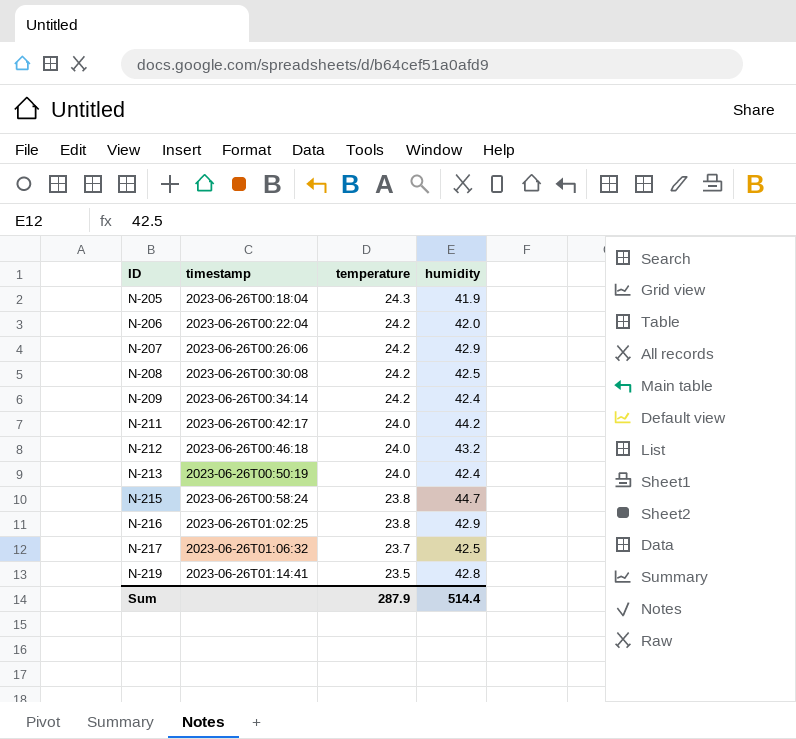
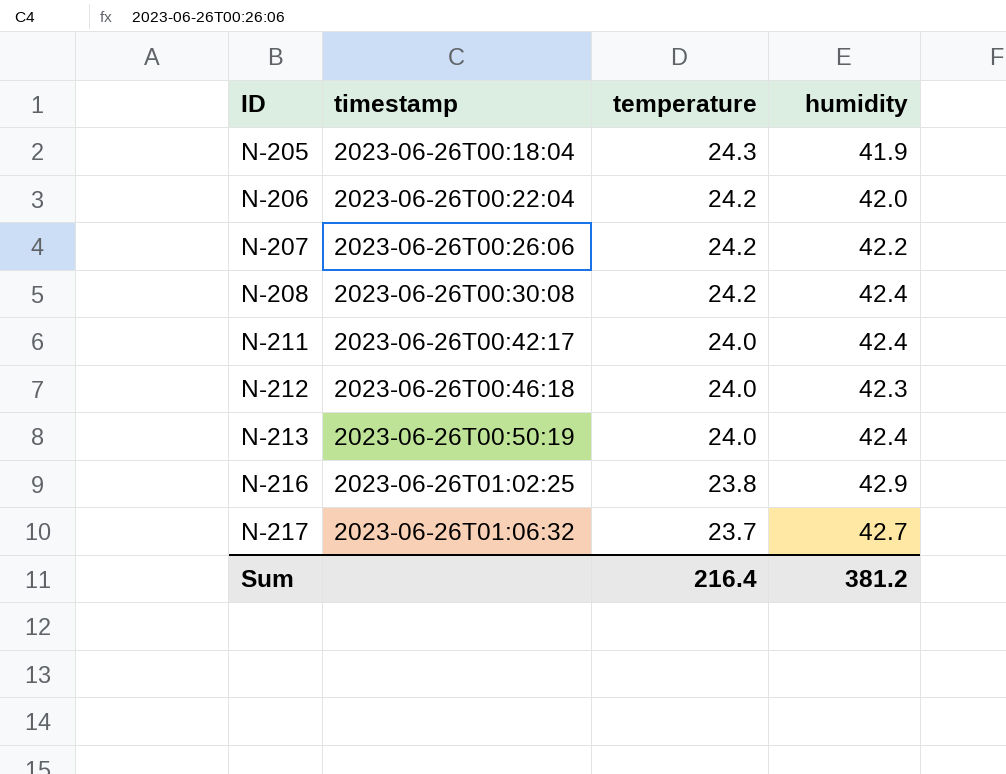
row N-209: 2023-06-26T00:34:14 | 24.2 | 42.4 -> none
row N-215: 2023-06-26T00:58:24 | 23.8 | 44.7 -> none
row N-219: 2023-06-26T01:14:41 | 23.5 | 42.8 -> none
N-207 | humidity: 42.9 -> 42.2
N-208 | humidity: 42.5 -> 42.4
N-211 | humidity: 44.2 -> 42.4
N-212 | humidity: 43.2 -> 42.3
N-217 | humidity: 42.5 -> 42.7
Sum | temperature: 287.9 -> 216.4
Sum | humidity: 514.4 -> 381.2

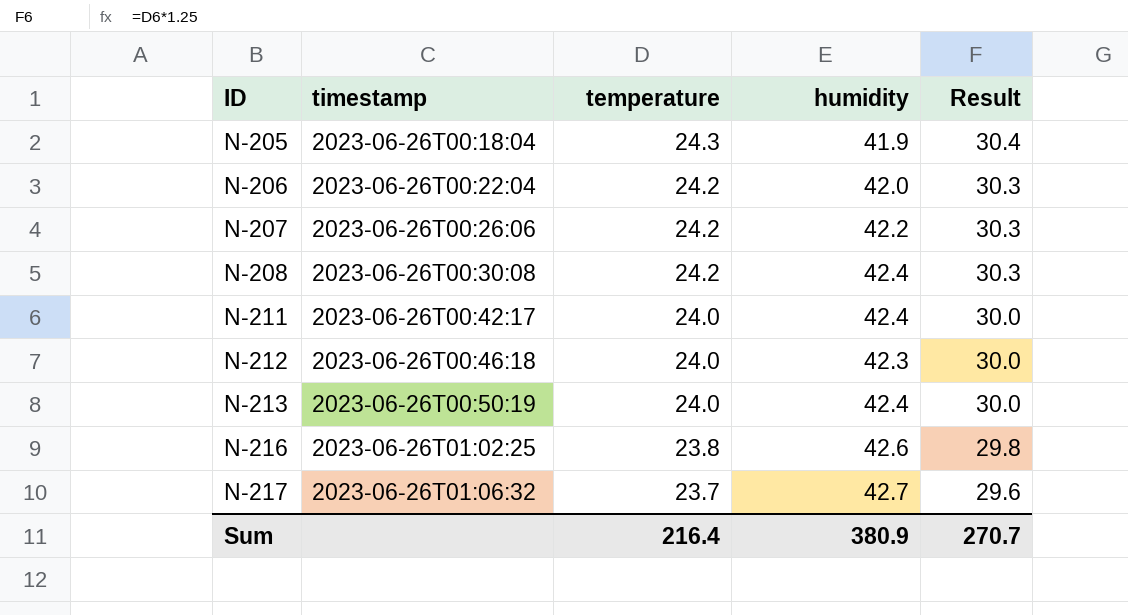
column Result | formula: none -> [temperature] * 1.25
N-216 | humidity: 42.9 -> 42.6
Sum | humidity: 381.2 -> 380.9

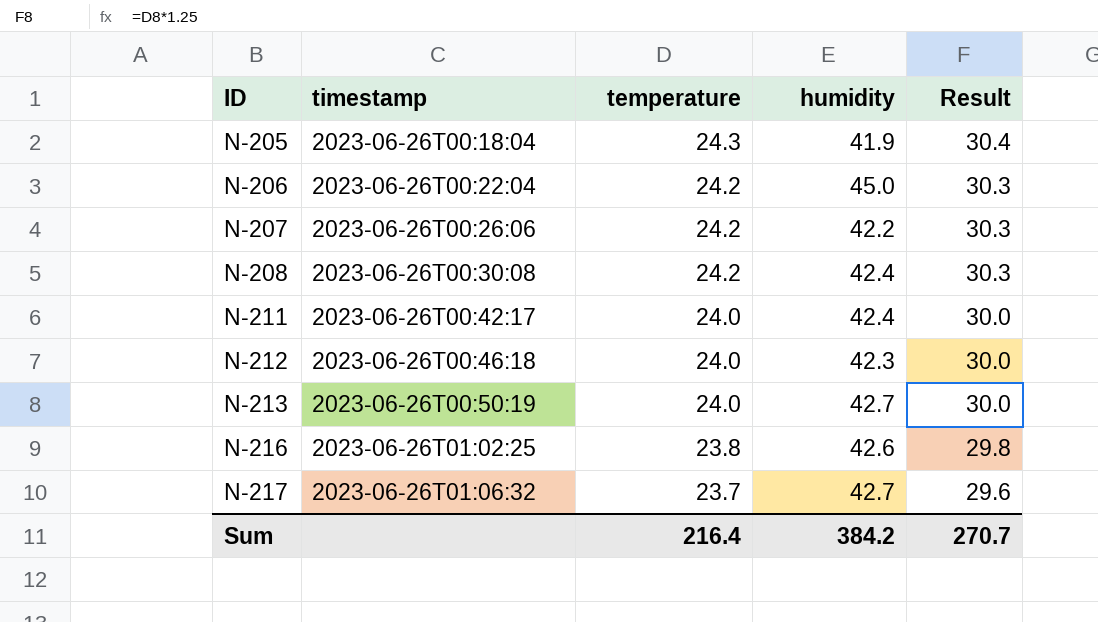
N-206 | humidity: 42.0 -> 45.0
N-213 | humidity: 42.4 -> 42.7
Sum | humidity: 380.9 -> 384.2

